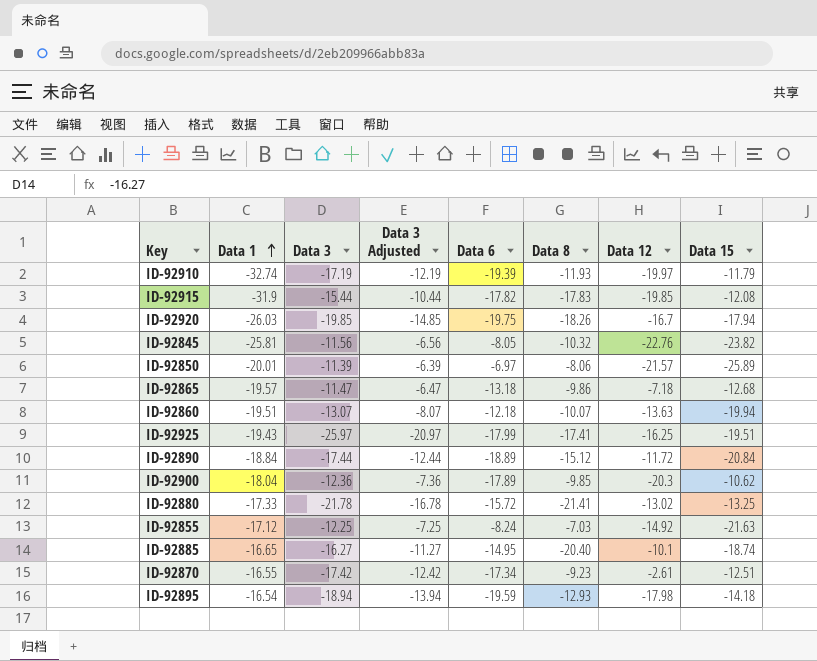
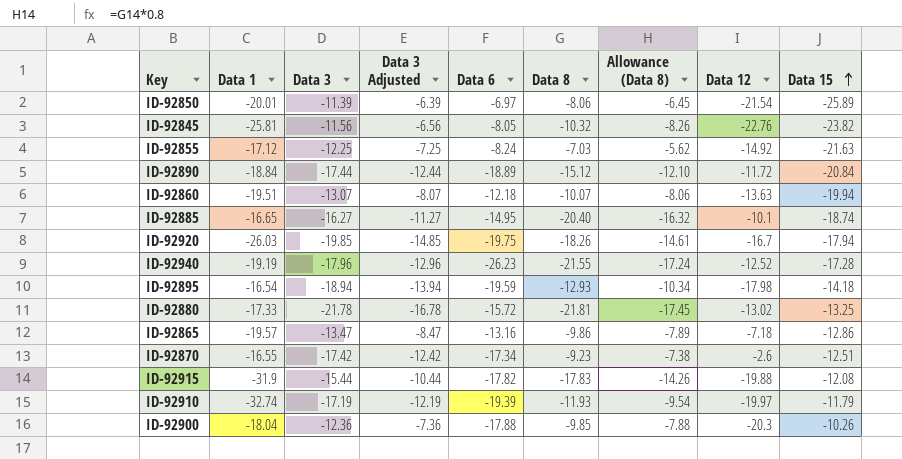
row order: Data 1 ascending -> Data 15 ascending
column Allowance (Data 8) | formula: none -> [Data 8] * 0.8
row ID-92925: -19.43 | -25.97 | -20.97 | -17.99 | -17.41 | -16.25 | -19.51 -> none
ID-92850 | Data 12: -21.57 -> -21.54
row ID-92940: none -> -19.19 | -17.96 | -12.96 | -26.23 | -21.55 | -17.24 | -12.52 | -17.28
ID-92880 | Data 8: -21.41 -> -21.81
ID-92865 | Data 3: -11.47 -> -13.47
ID-92865 | Data 3 Adjusted: -6.47 -> -8.47
ID-92865 | Data 6: -13.18 -> -13.16
ID-92865 | Data 15: -12.68 -> -12.86
ID-92870 | Data 12: -2.61 -> -2.6
ID-92915 | Data 12: -19.85 -> -19.88
ID-92900 | Data 6: -17.89 -> -17.88
ID-92900 | Data 15: -10.62 -> -10.26

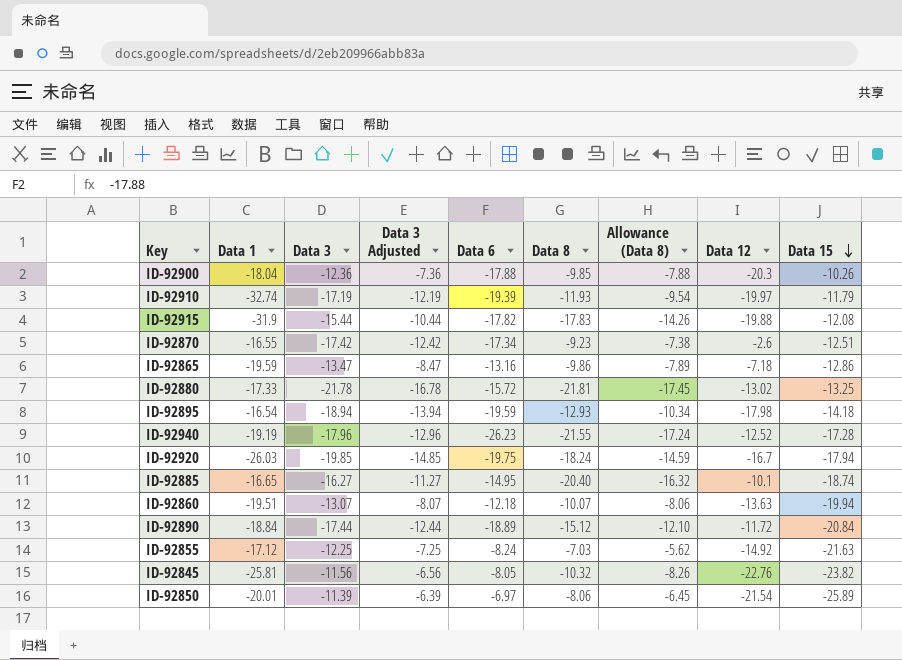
row order: Data 15 ascending -> Data 15 descending
ID-92865 | Data 1: -19.57 -> -19.59
ID-92920 | Data 8: -18.26 -> -18.24
ID-92920 | Allowance (Data 8): -14.61 -> -14.59

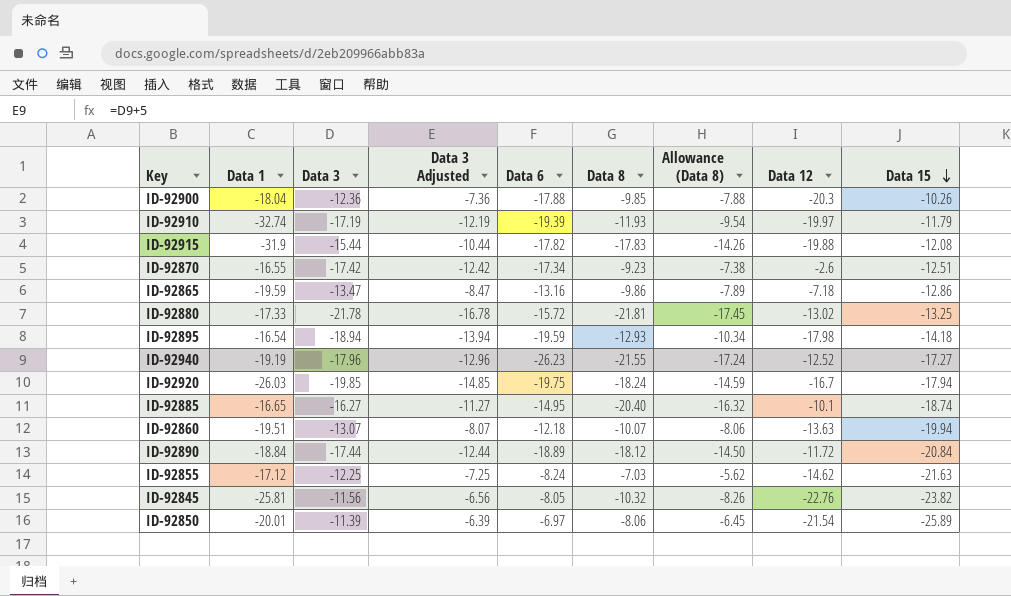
ID-92940 | Data 15: -17.28 -> -17.27
ID-92890 | Data 8: -15.12 -> -18.12
ID-92890 | Allowance (Data 8): -12.10 -> -14.50
ID-92855 | Data 12: -14.92 -> -14.62

